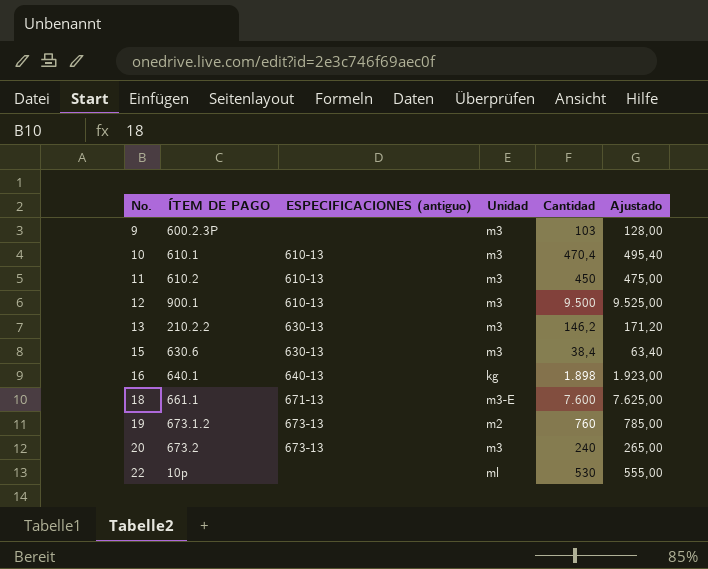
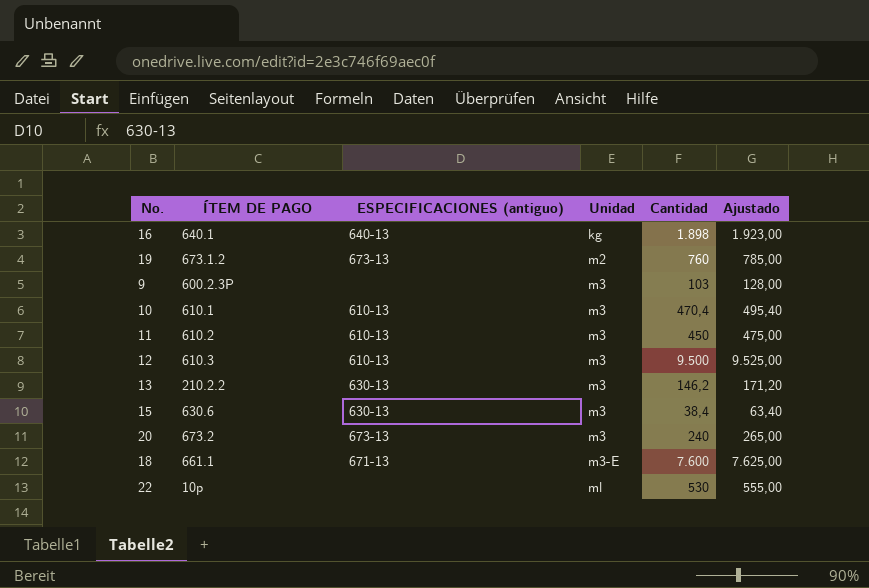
row order: No. ascending -> Unidad ascending
12 | ÍTEM DE PAGO: 900.1 -> 610.3

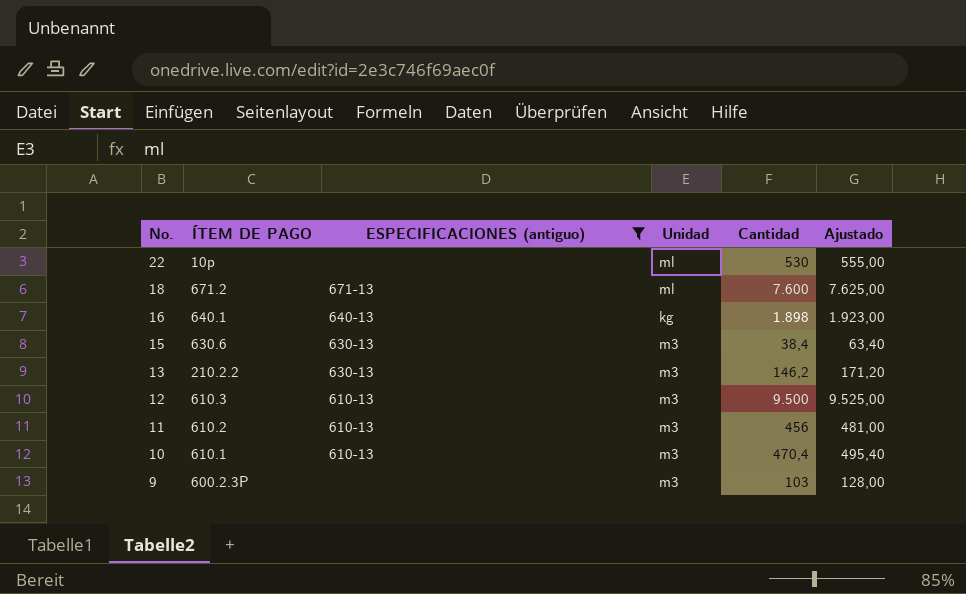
filter: none -> ESPECIFICACIONES (antiguo) != 673-13
row order: Unidad ascending -> No. descending
18 | ÍTEM DE PAGO: 661.1 -> 671.2
18 | Unidad: m3-E -> ml
11 | Cantidad: 450 -> 456
11 | Ajustado: 475,00 -> 481,00

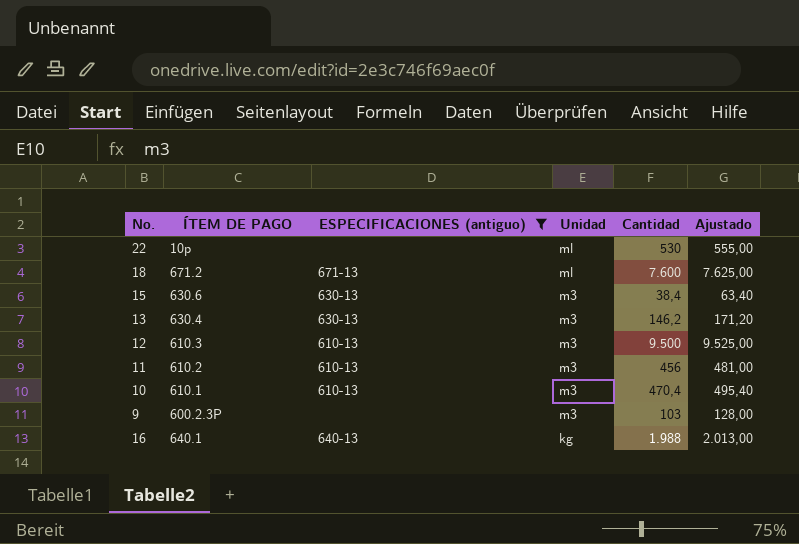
row order: No. descending -> Unidad descending
13 | ÍTEM DE PAGO: 210.2.2 -> 630.4
16 | Cantidad: 1.898 -> 1.988
16 | Ajustado: 1.923,00 -> 2.013,00

